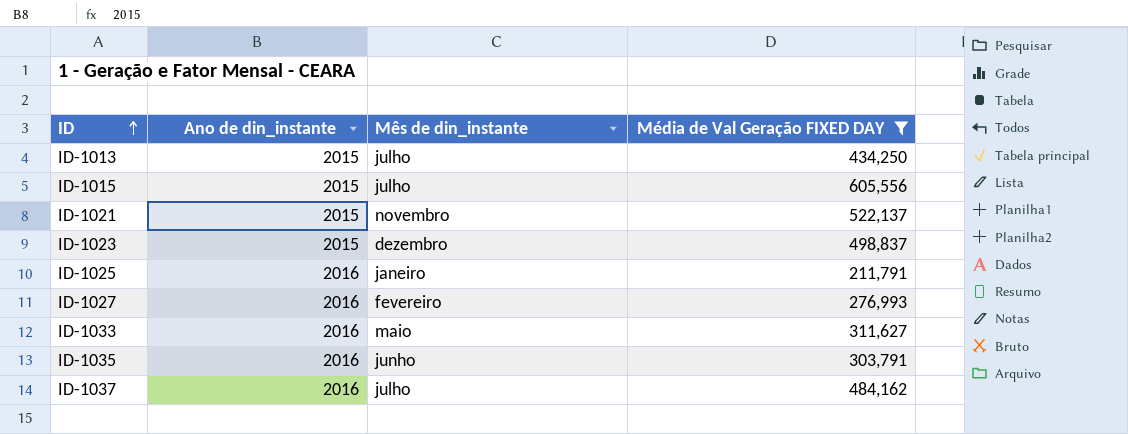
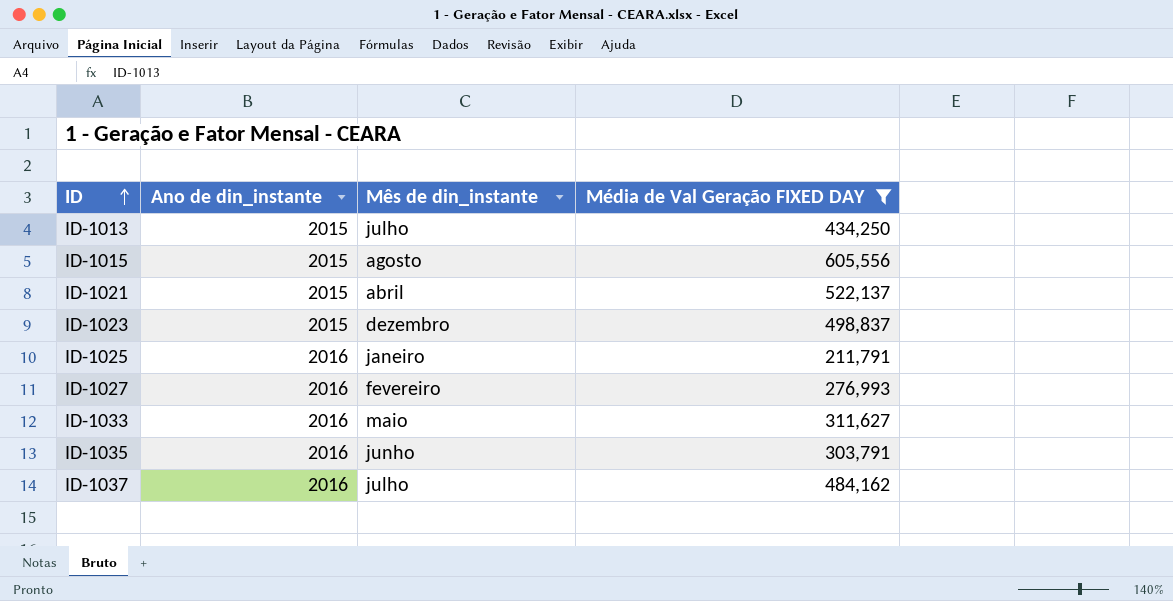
ID-1015 | Mês de din_instante: julho -> agosto
ID-1021 | Mês de din_instante: novembro -> abril

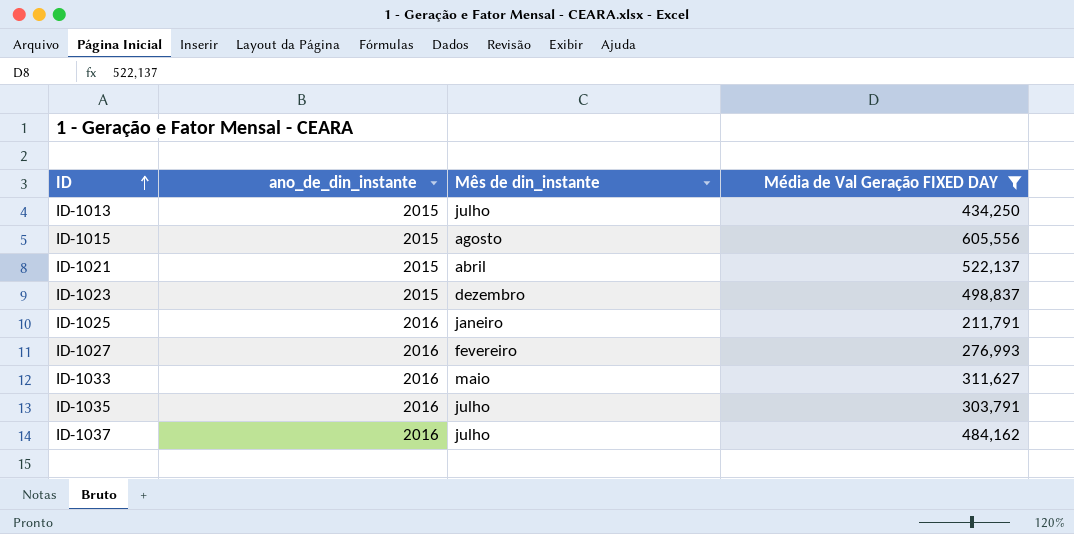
column name: Ano de din_instante -> ano_de_din_instante
ID-1035 | Mês de din_instante: junho -> julho

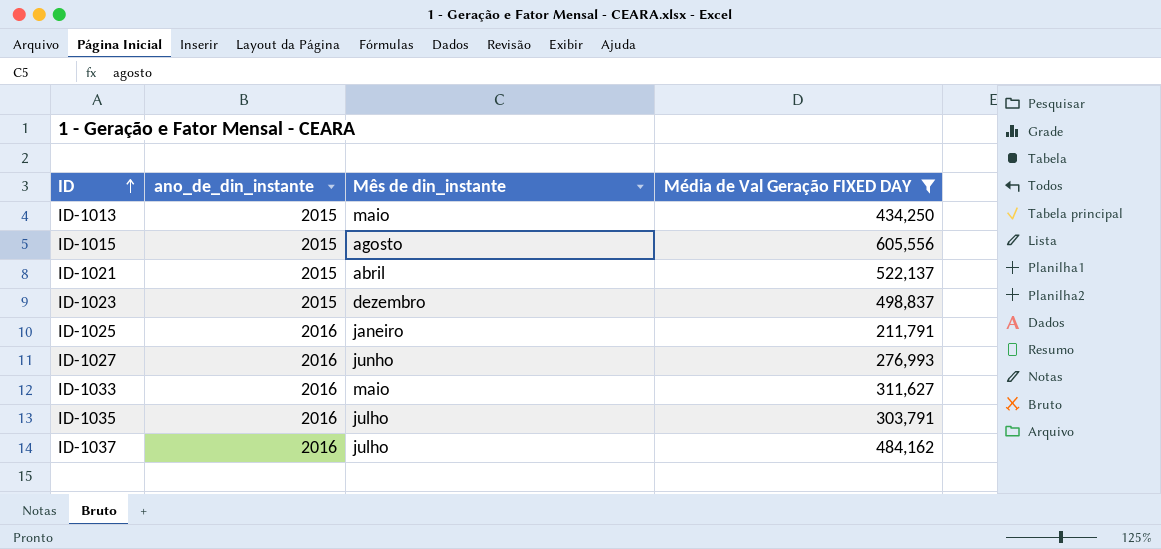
ID-1013 | Mês de din_instante: julho -> maio
ID-1027 | Mês de din_instante: fevereiro -> junho

